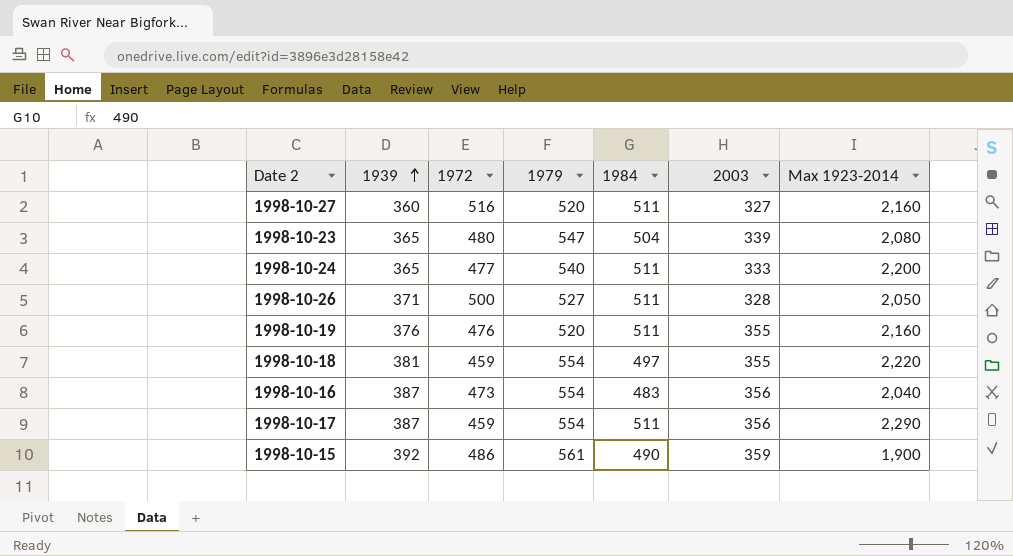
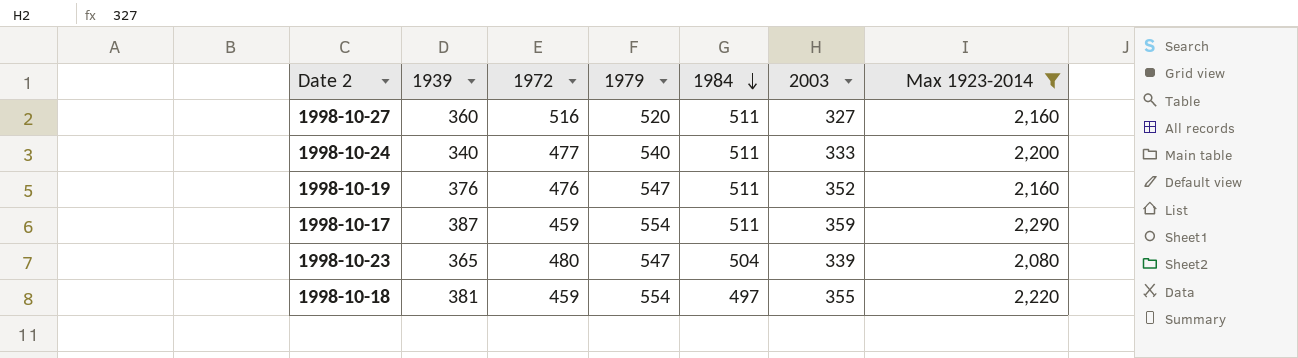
filter: none -> Max 1923-2014 >= 2,080
row order: 1939 ascending -> 1984 descending
1998-10-24 | 1939: 365 -> 340
1998-10-19 | 1979: 520 -> 547
1998-10-19 | 2003: 355 -> 352
1998-10-17 | 2003: 356 -> 359

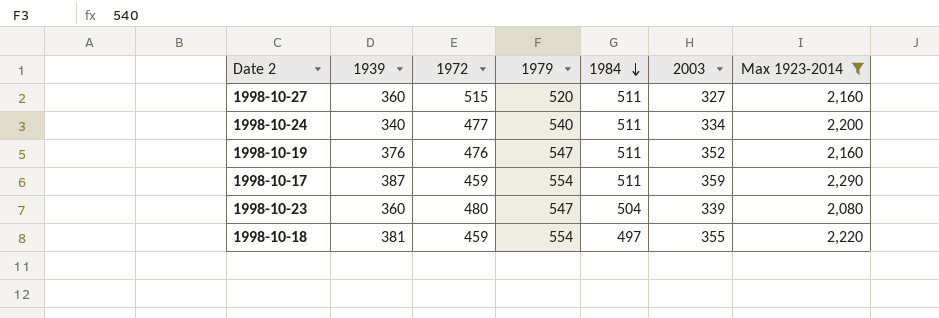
1998-10-27 | 1972: 516 -> 515
1998-10-24 | 2003: 333 -> 334
1998-10-23 | 1939: 365 -> 360

